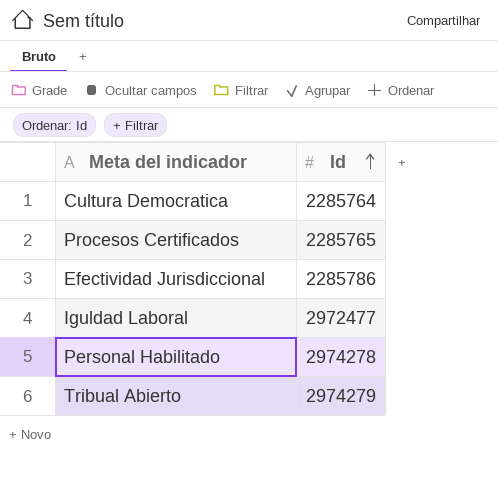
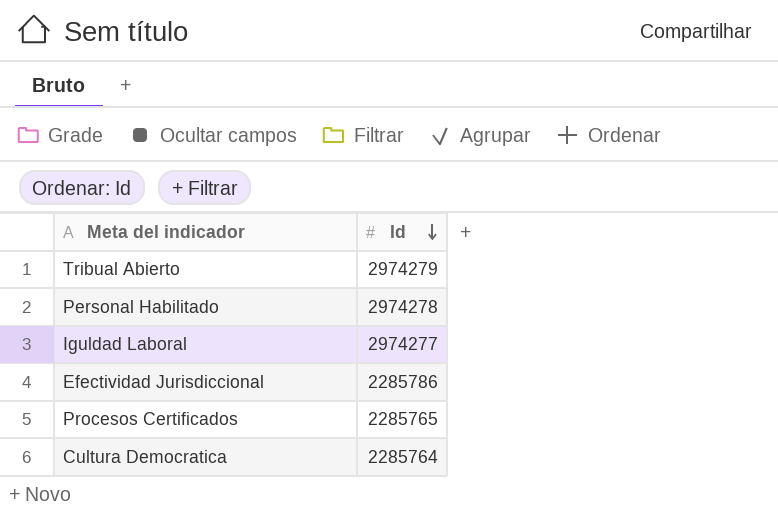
row order: Id ascending -> Id descending
Iguldad Laboral | Id: 2972477 -> 2974277

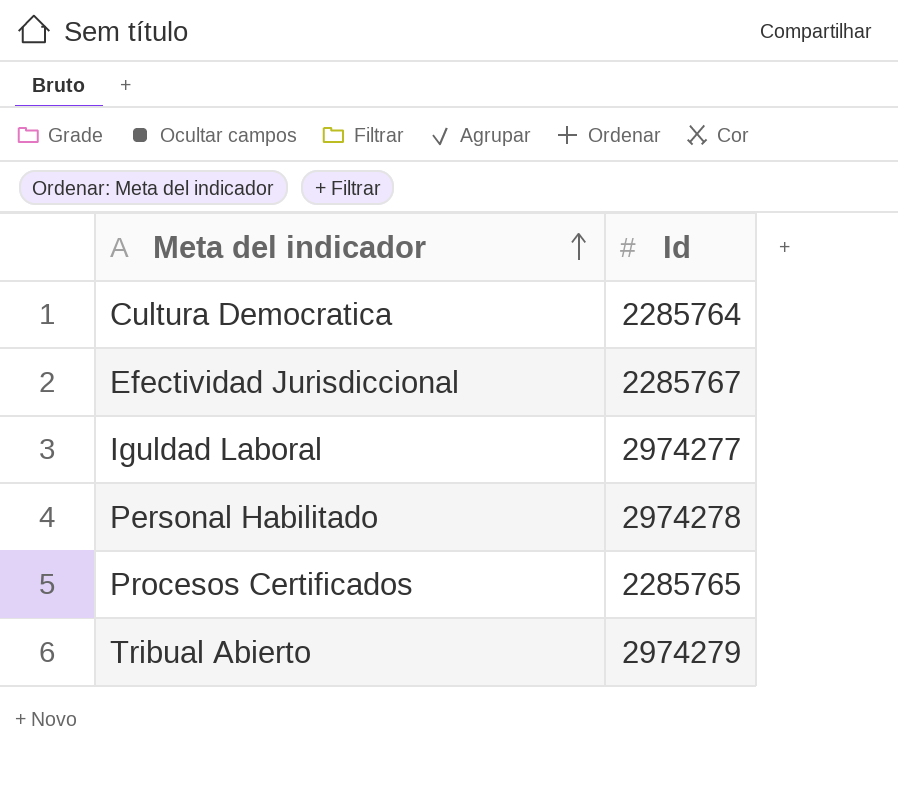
row order: Id descending -> Meta del indicador ascending
Efectividad Jurisdiccional | Id: 2285786 -> 2285767

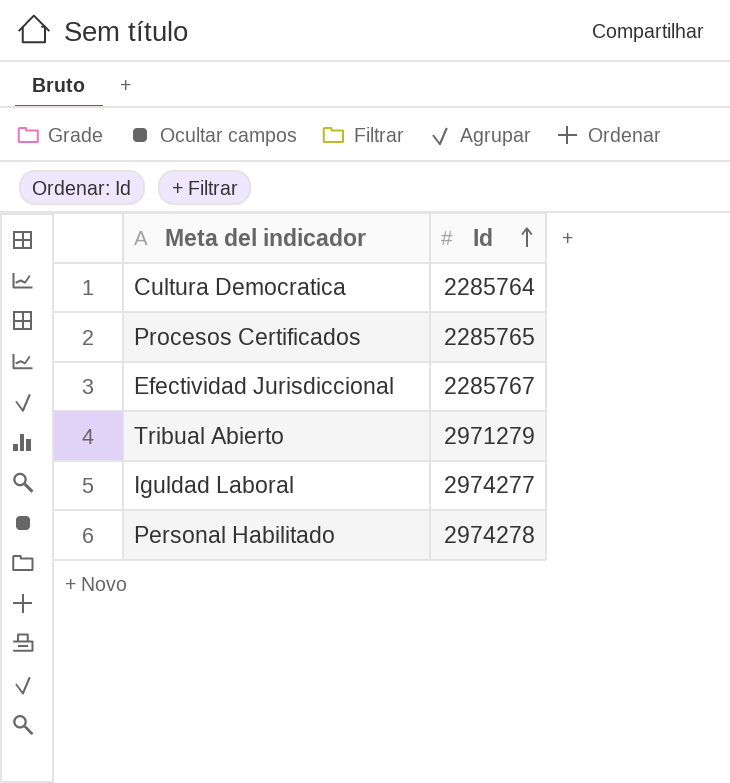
row order: Meta del indicador ascending -> Id ascending
Tribual Abierto | Id: 2974279 -> 2971279

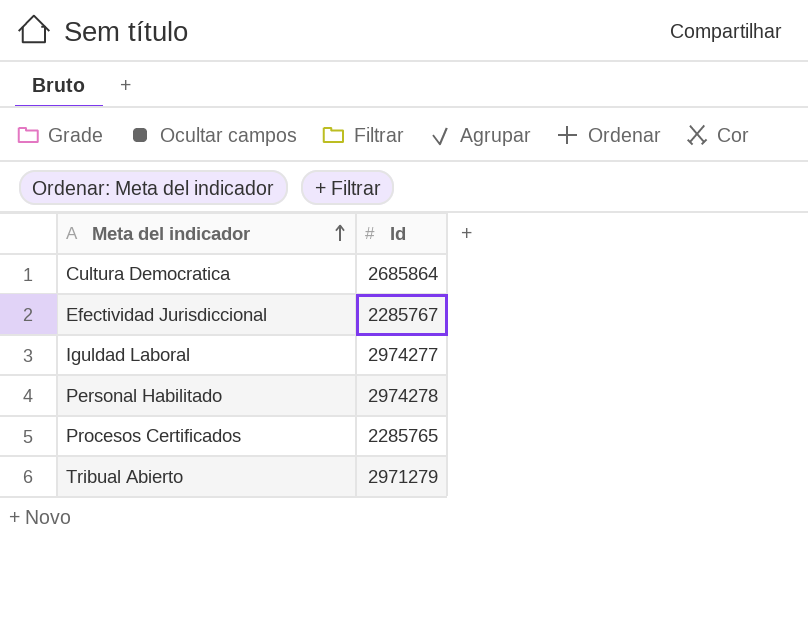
row order: Id ascending -> Meta del indicador ascending
Cultura Democratica | Id: 2285764 -> 2685864

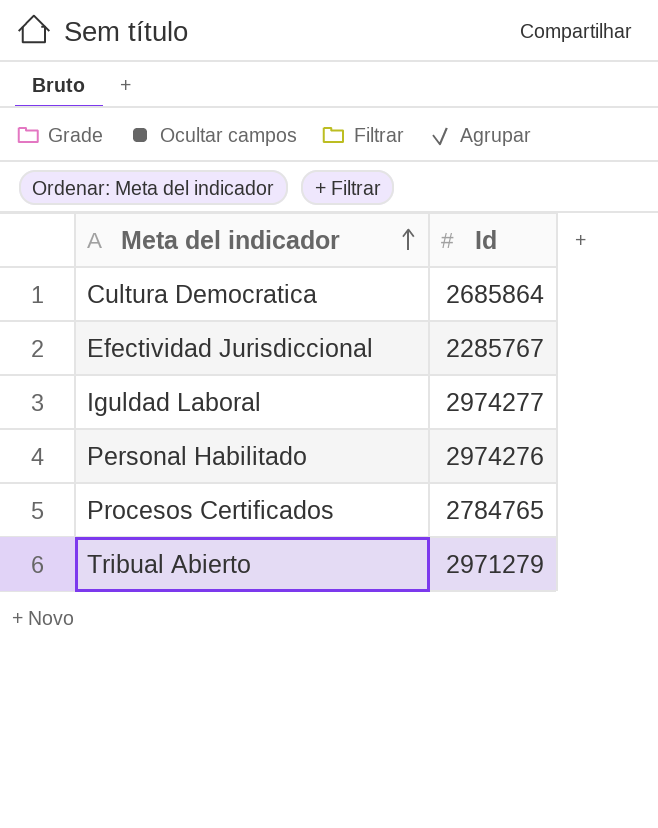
Personal Habilitado | Id: 2974278 -> 2974276
Procesos Certificados | Id: 2285765 -> 2784765

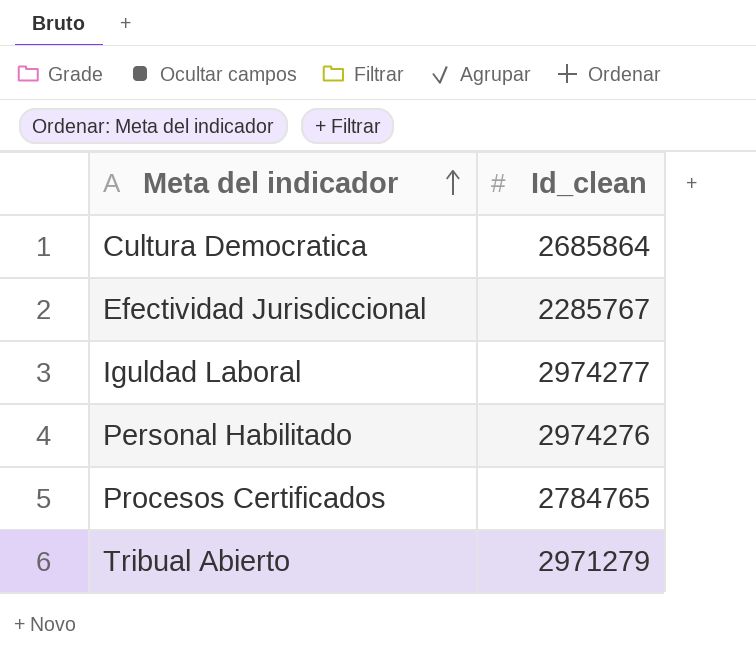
column name: Id -> Id_clean

